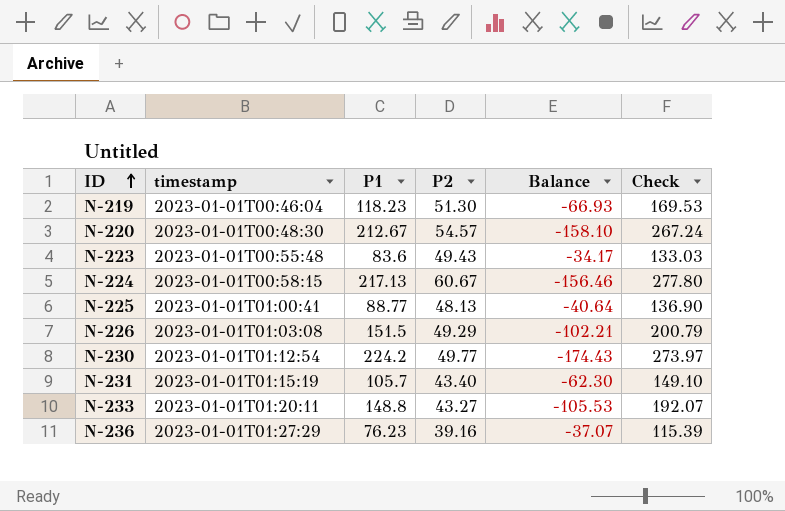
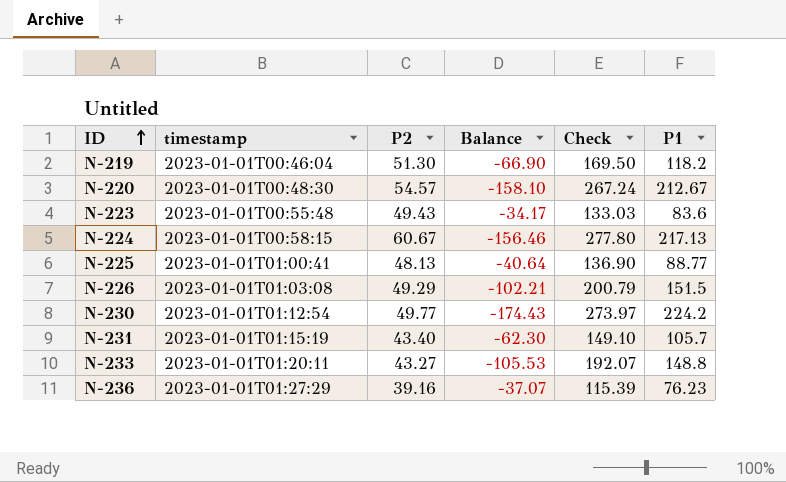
column P1 | position: 3 -> 6
N-219 | Balance: -66.93 -> -66.90
N-219 | Check: 169.53 -> 169.50
N-219 | P1: 118.23 -> 118.2

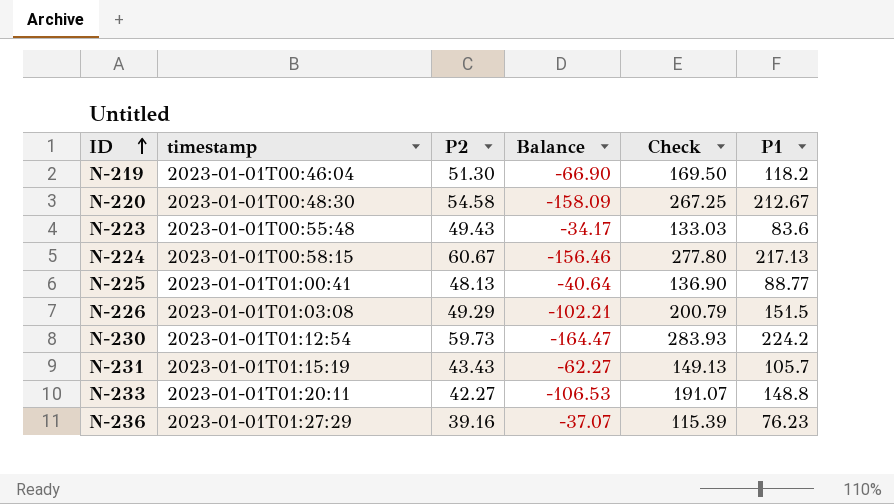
N-220 | P2: 54.57 -> 54.58
N-220 | Balance: -158.10 -> -158.09
N-220 | Check: 267.24 -> 267.25
N-230 | P2: 49.77 -> 59.73
N-230 | Balance: -174.43 -> -164.47
N-230 | Check: 273.97 -> 283.93
N-231 | P2: 43.40 -> 43.43
N-231 | Balance: -62.30 -> -62.27
N-231 | Check: 149.10 -> 149.13
N-233 | P2: 43.27 -> 42.27
N-233 | Balance: -105.53 -> -106.53
N-233 | Check: 192.07 -> 191.07

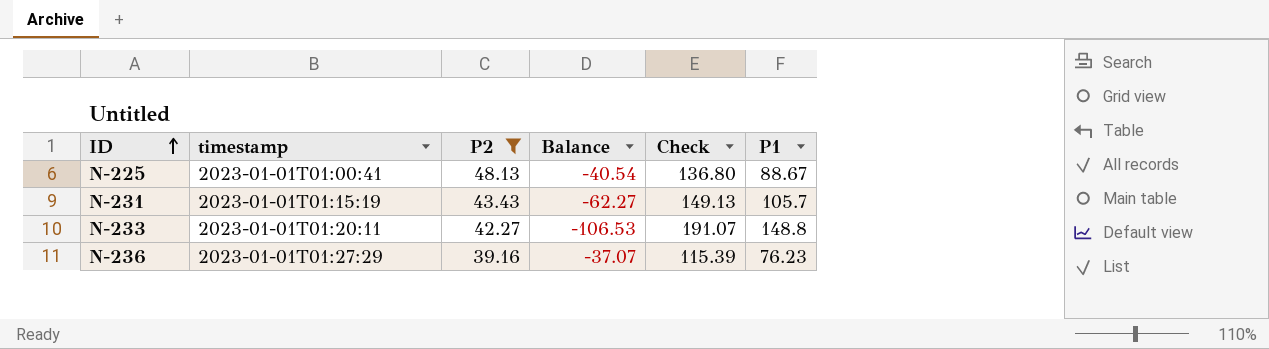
filter: none -> P2 <= 48.13
N-225 | Balance: -40.64 -> -40.54
N-225 | Check: 136.90 -> 136.80
N-225 | P1: 88.77 -> 88.67

